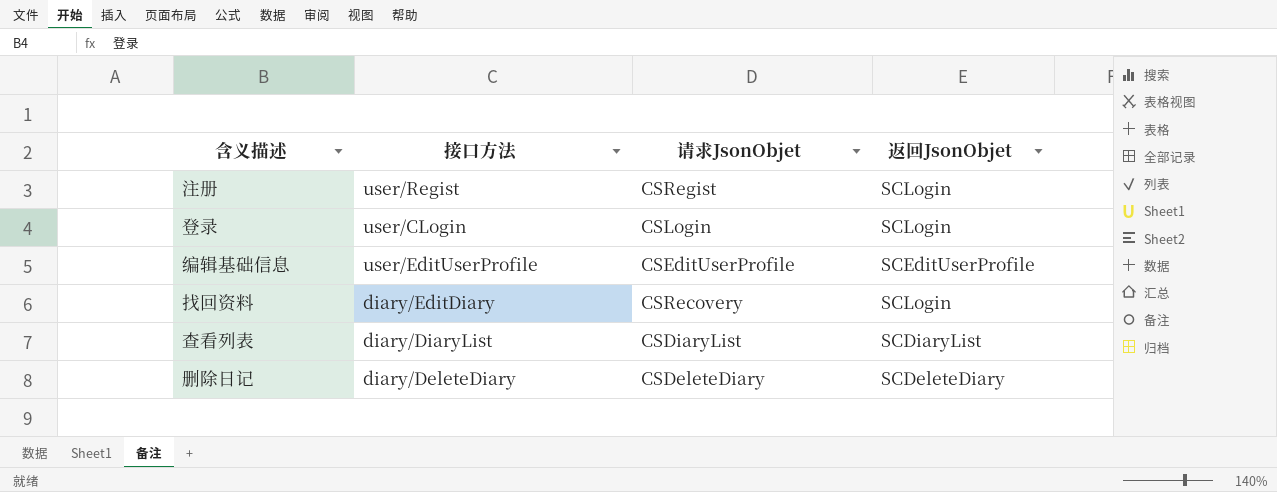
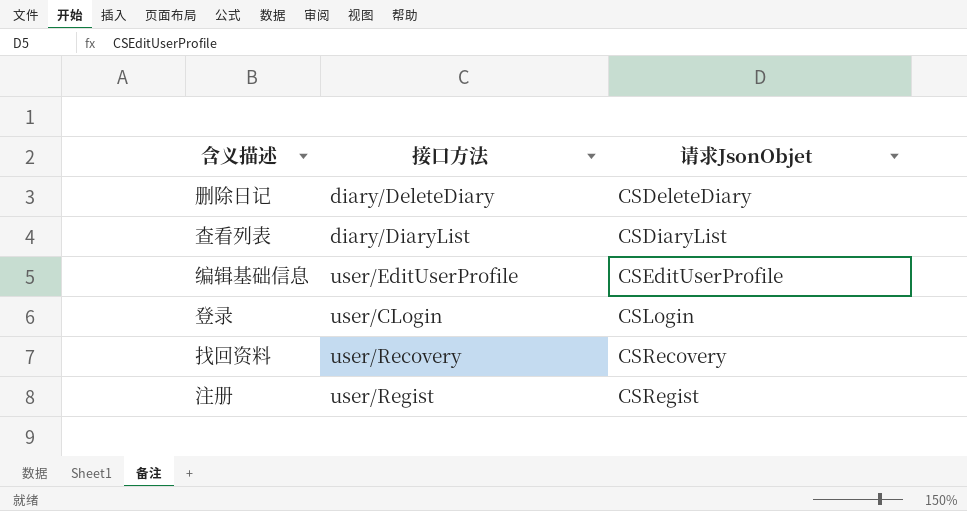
row order: none -> 请求JsonObjet ascending
column 返回JsonObjet | position: 4 -> none
找回资料 | 接口方法: diary/EditDiary -> user/Recovery

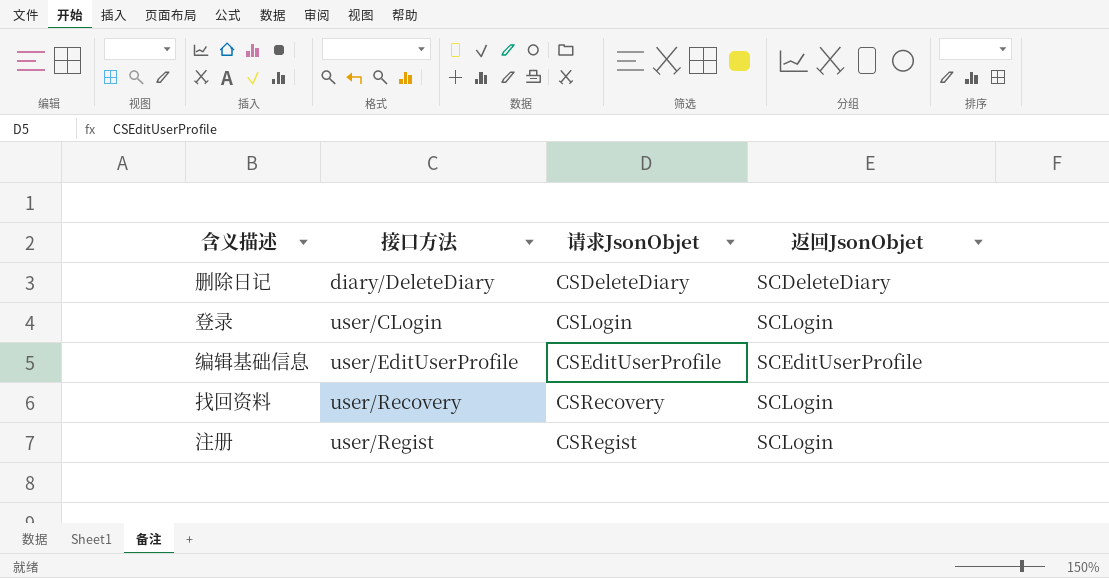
row order: 请求JsonObjet ascending -> 接口方法 ascending
column 返回JsonObjet | position: none -> 4
row 查看列表: diary/DiaryList | CSDiaryList -> none

